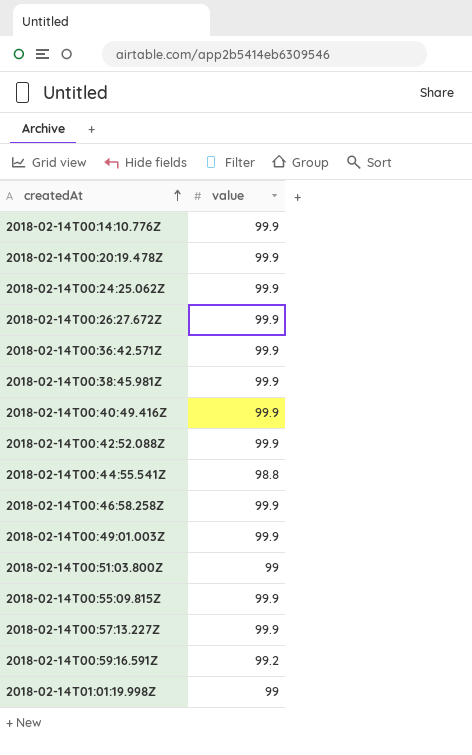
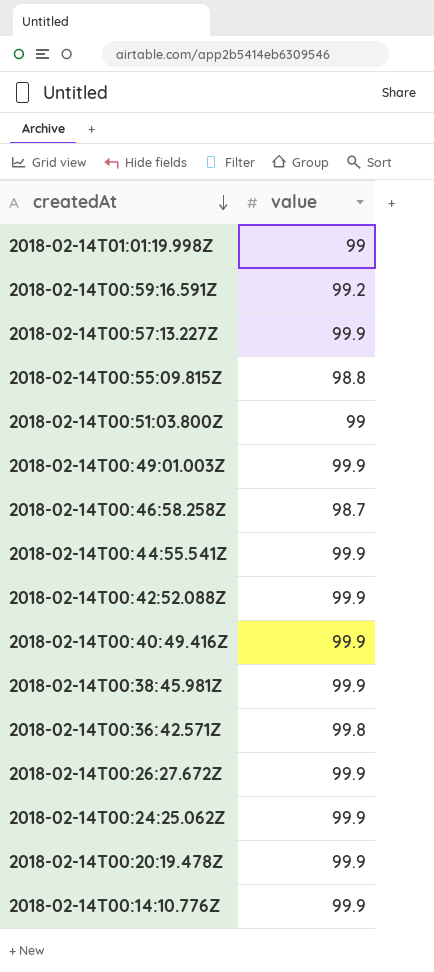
row order: createdAt ascending -> createdAt descending
2018-02-14T00:55:09.815Z | value: 99.9 -> 98.8
2018-02-14T00:46:58.258Z | value: 99.9 -> 98.7
2018-02-14T00:44:55.541Z | value: 98.8 -> 99.9
2018-02-14T00:36:42.571Z | value: 99.9 -> 99.8

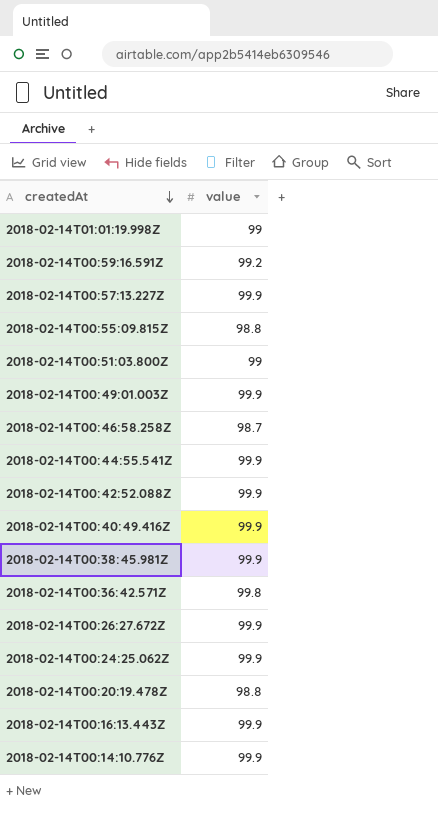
2018-02-14T00:20:19.478Z | value: 99.9 -> 98.8
row 2018-02-14T00:16:13.443Z: none -> 99.9

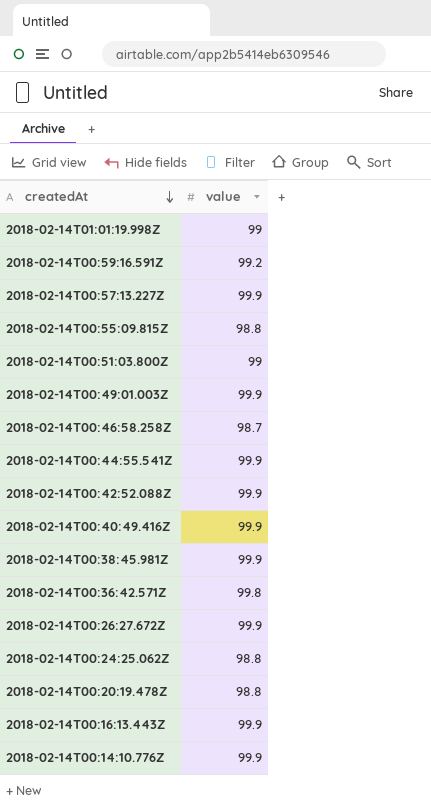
2018-02-14T00:24:25.062Z | value: 99.9 -> 98.8

